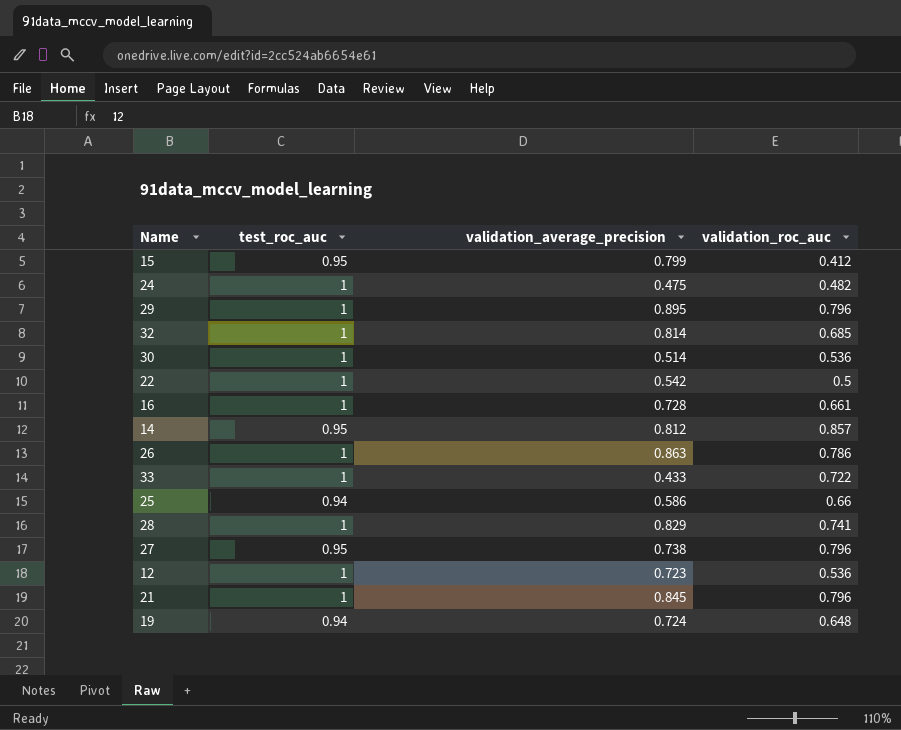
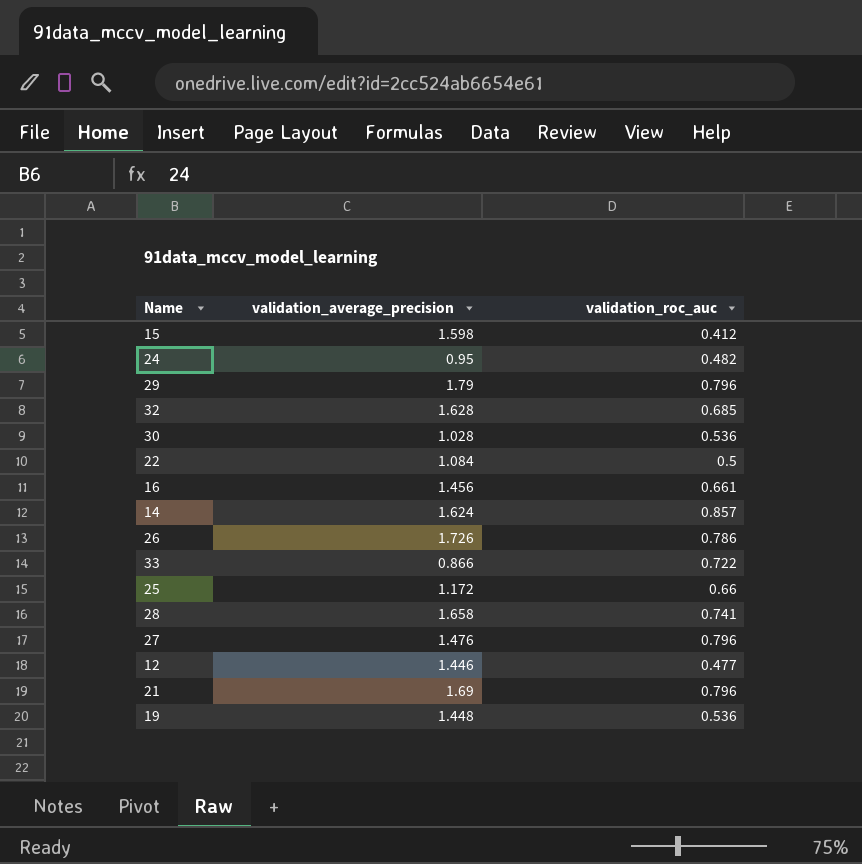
column test_roc_auc | position: 2 -> none
15 | validation_average_precision: 0.799 -> 1.598
24 | validation_average_precision: 0.475 -> 0.95
29 | validation_average_precision: 0.895 -> 1.79
32 | validation_average_precision: 0.814 -> 1.628
30 | validation_average_precision: 0.514 -> 1.028
22 | validation_average_precision: 0.542 -> 1.084
16 | validation_average_precision: 0.728 -> 1.456
14 | validation_average_precision: 0.812 -> 1.624
26 | validation_average_precision: 0.863 -> 1.726
33 | validation_average_precision: 0.433 -> 0.866
25 | validation_average_precision: 0.586 -> 1.172
28 | validation_average_precision: 0.829 -> 1.658
27 | validation_average_precision: 0.738 -> 1.476
12 | validation_average_precision: 0.723 -> 1.446
12 | validation_roc_auc: 0.536 -> 0.477
21 | validation_average_precision: 0.845 -> 1.69
19 | validation_average_precision: 0.724 -> 1.448
19 | validation_roc_auc: 0.648 -> 0.536

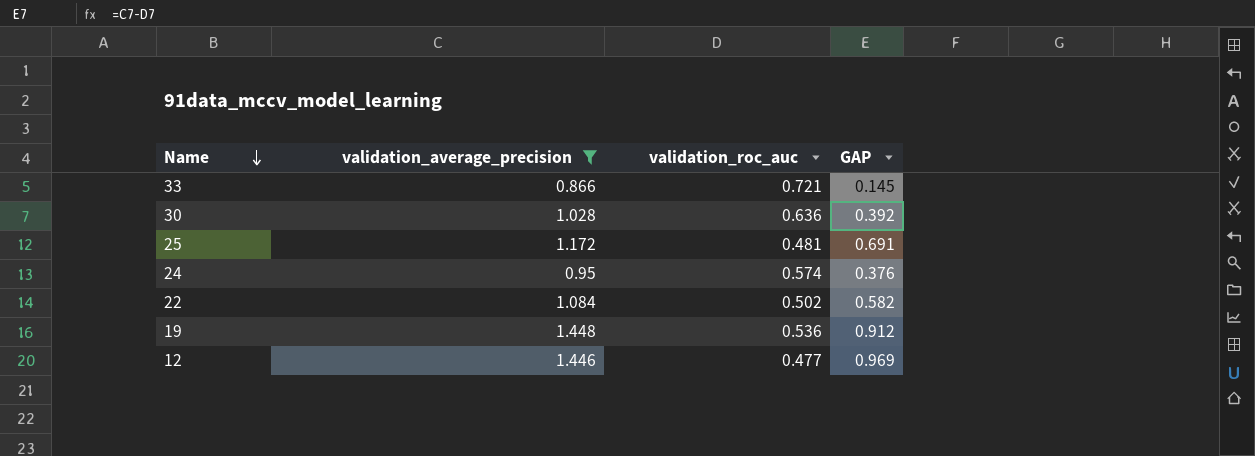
filter: none -> validation_average_precision <= 1.448
row order: none -> Name descending
column GAP | formula: none -> [validation_average_precision] - [validation_roc_auc]
33 | validation_roc_auc: 0.722 -> 0.721
30 | validation_roc_auc: 0.536 -> 0.636
25 | validation_roc_auc: 0.66 -> 0.481
24 | validation_roc_auc: 0.482 -> 0.574
22 | validation_roc_auc: 0.5 -> 0.502

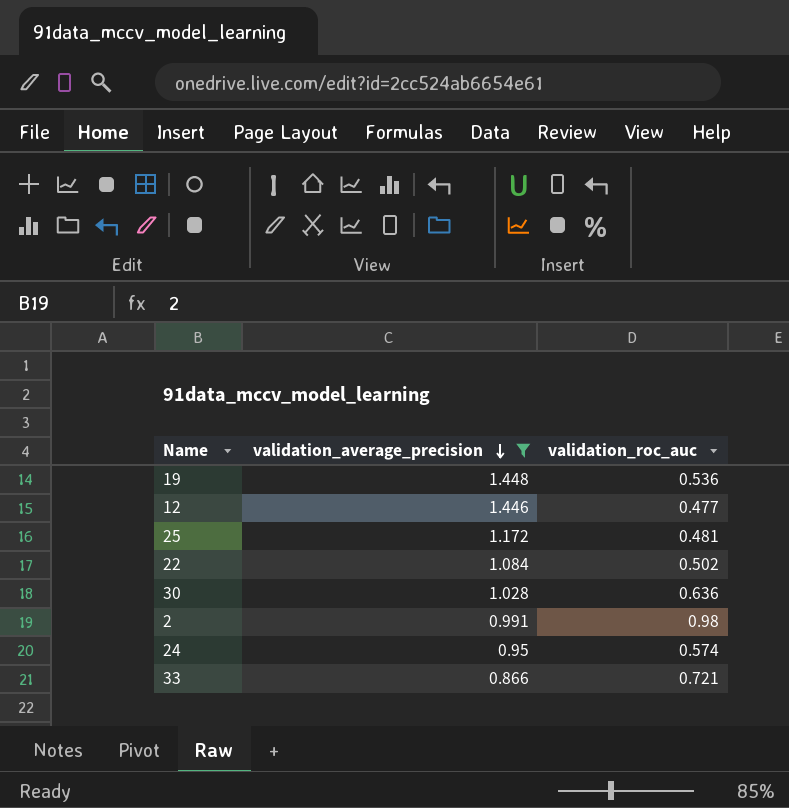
row order: Name descending -> validation_average_precision descending
column GAP | formula: [validation_average_precision] - [validation_roc_auc] -> none
row 2: none -> 0.991 | 0.98

